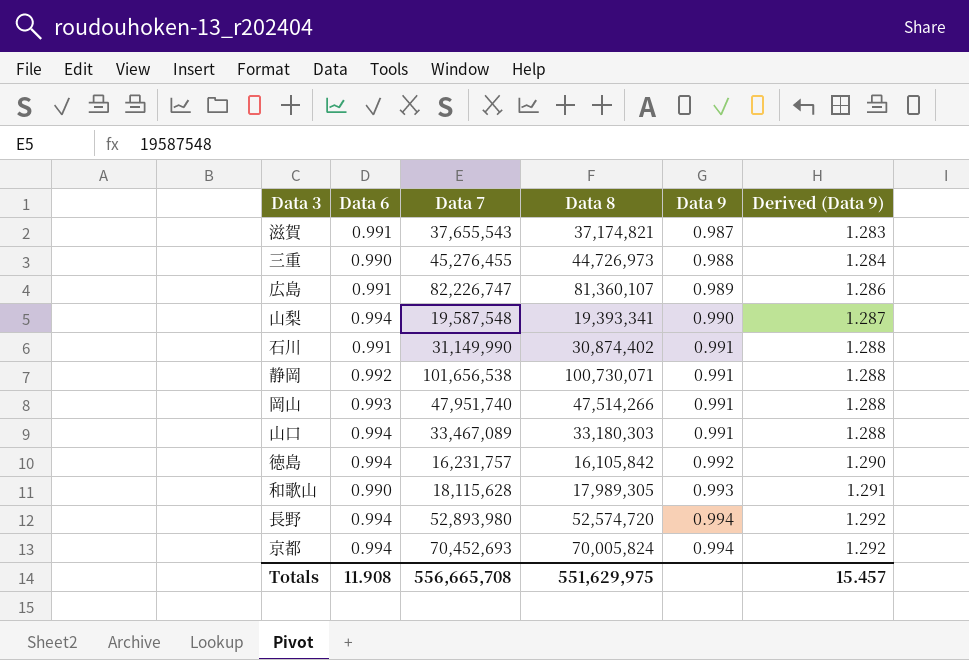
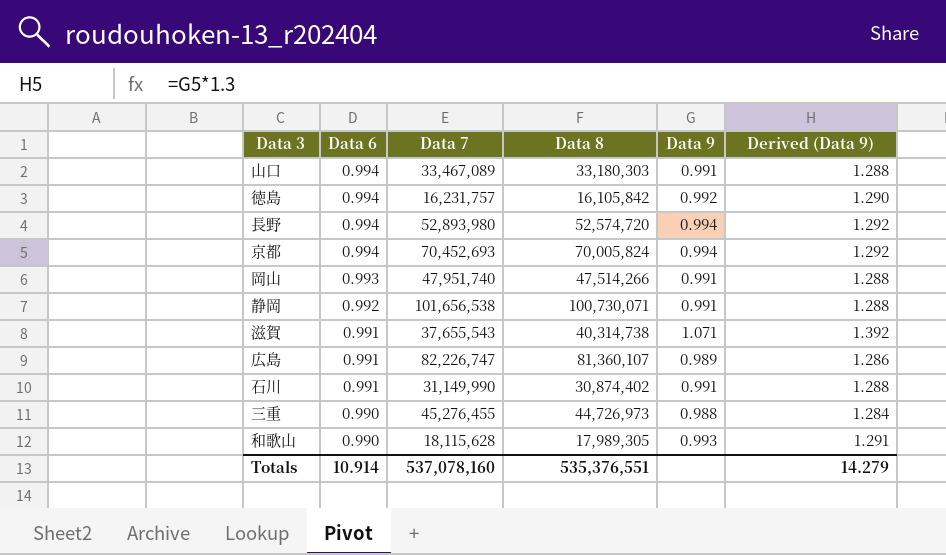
row order: Data 9 ascending -> Data 6 descending
row 山梨: 0.994 | 19,587,548 | 19,393,341 | 0.990 | 1.287 -> none
滋賀 | Data 8: 37,174,821 -> 40,314,738
滋賀 | Data 9: 0.987 -> 1.071
滋賀 | Derived (Data 9): 1.283 -> 1.392
Totals | Data 6: 11.908 -> 10.914
Totals | Data 7: 556,665,708 -> 537,078,160
Totals | Data 8: 551,629,975 -> 535,376,551
Totals | Derived (Data 9): 15.457 -> 14.279

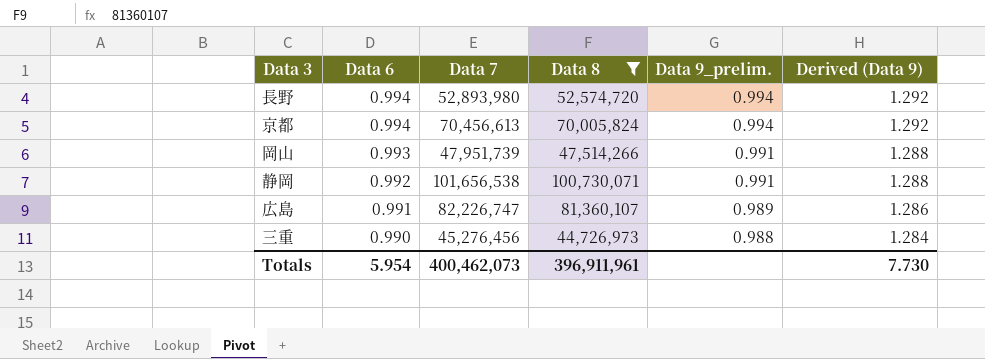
filter: none -> Data 8 >= 44,726,973
column name: Data 9 -> Data 9_prelim.
京都 | Data 7: 70,452,693 -> 70,456,613
岡山 | Data 7: 47,951,740 -> 47,951,739
三重 | Data 7: 45,276,455 -> 45,276,456
Totals | Data 6: 10.914 -> 5.954
Totals | Data 7: 537,078,160 -> 400,462,073
Totals | Data 8: 535,376,551 -> 396,911,961
Totals | Derived (Data 9): 14.279 -> 7.730

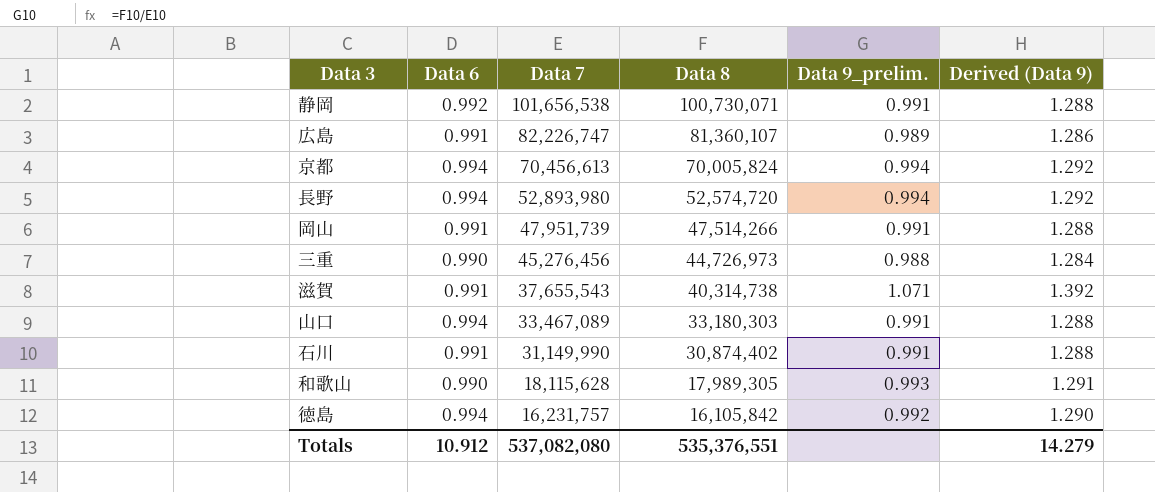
filter: Data 8 >= 44,726,973 -> none
row order: Data 6 descending -> Data 7 descending
岡山 | Data 6: 0.993 -> 0.991
Totals | Data 6: 5.954 -> 10.912
Totals | Data 7: 400,462,073 -> 537,082,080
Totals | Data 8: 396,911,961 -> 535,376,551
Totals | Derived (Data 9): 7.730 -> 14.279

